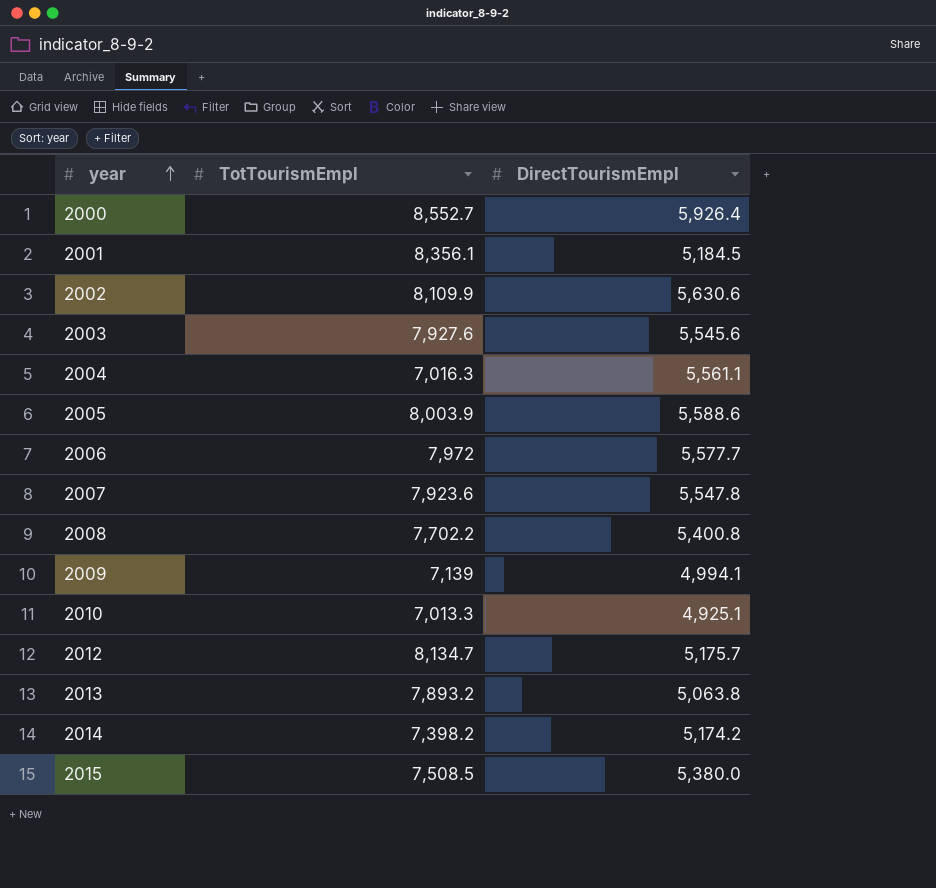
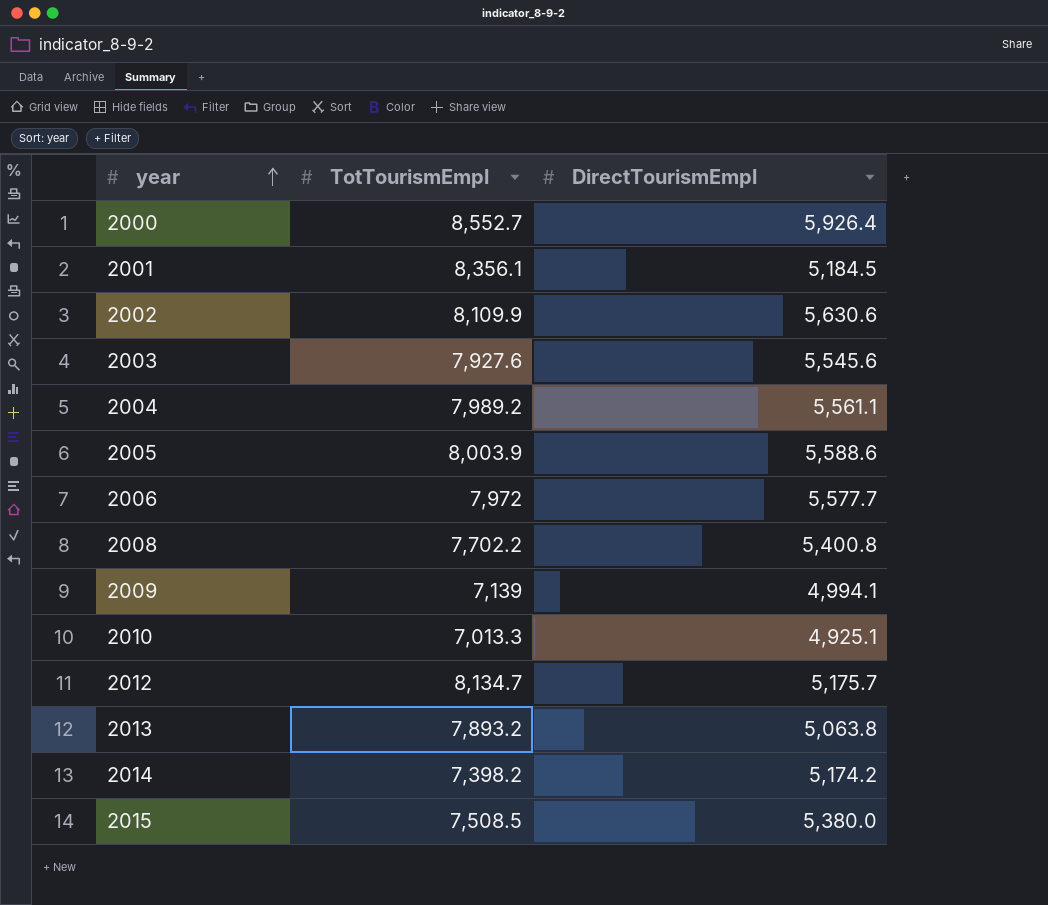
row 2007: 7,923.6 | 5,547.8 -> none
2004 | TotTourismEmpl: 7,016.3 -> 7,989.2

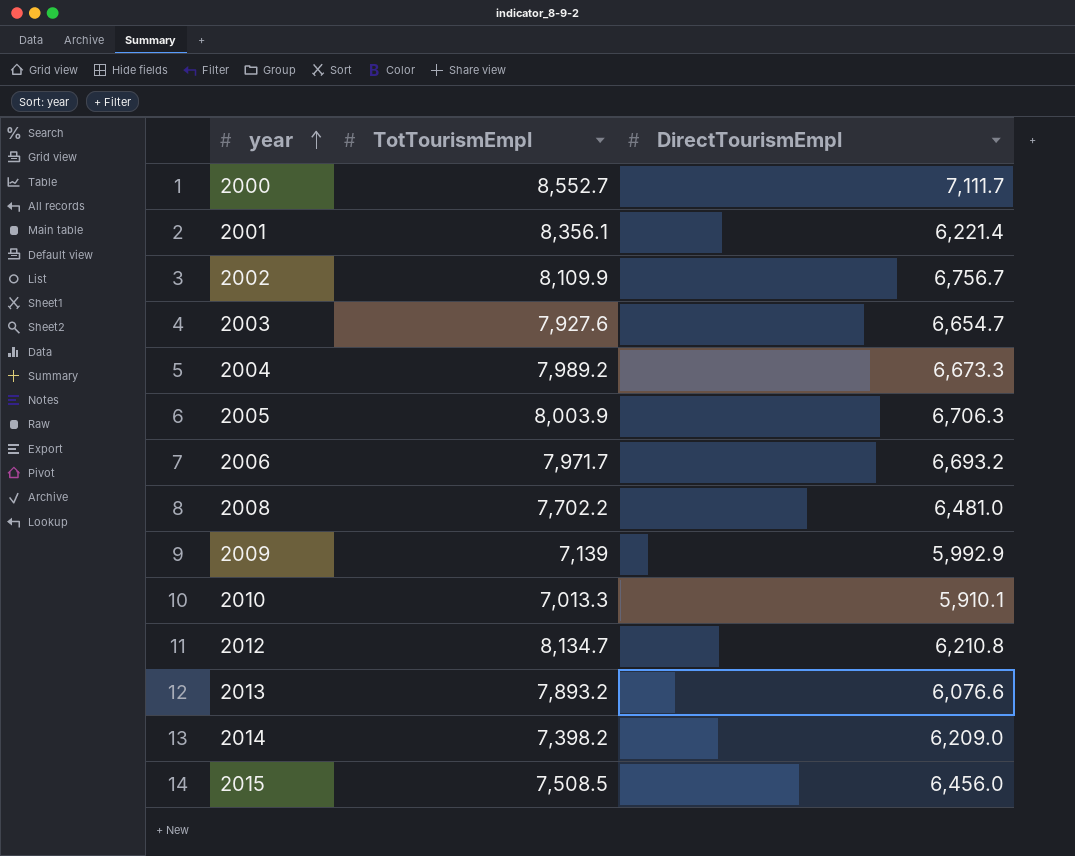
2000 | DirectTourismEmpl: 5,926.4 -> 7,111.7
2001 | DirectTourismEmpl: 5,184.5 -> 6,221.4
2002 | DirectTourismEmpl: 5,630.6 -> 6,756.7
2003 | DirectTourismEmpl: 5,545.6 -> 6,654.7
2004 | DirectTourismEmpl: 5,561.1 -> 6,673.3
2005 | DirectTourismEmpl: 5,588.6 -> 6,706.3
2006 | TotTourismEmpl: 7,972 -> 7,971.7
2006 | DirectTourismEmpl: 5,577.7 -> 6,693.2
2008 | DirectTourismEmpl: 5,400.8 -> 6,481.0
2009 | DirectTourismEmpl: 4,994.1 -> 5,992.9
2010 | DirectTourismEmpl: 4,925.1 -> 5,910.1
2012 | DirectTourismEmpl: 5,175.7 -> 6,210.8
2013 | DirectTourismEmpl: 5,063.8 -> 6,076.6
2014 | DirectTourismEmpl: 5,174.2 -> 6,209.0
2015 | DirectTourismEmpl: 5,380.0 -> 6,456.0

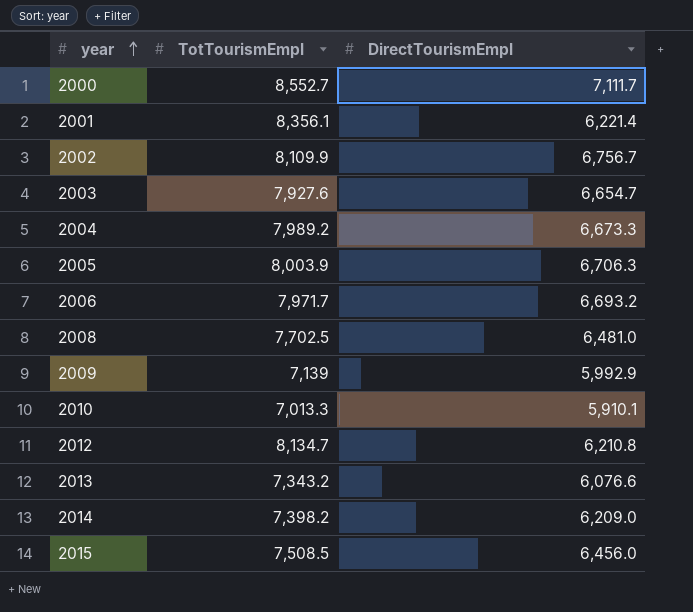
2008 | TotTourismEmpl: 7,702.2 -> 7,702.5
2013 | TotTourismEmpl: 7,893.2 -> 7,343.2

